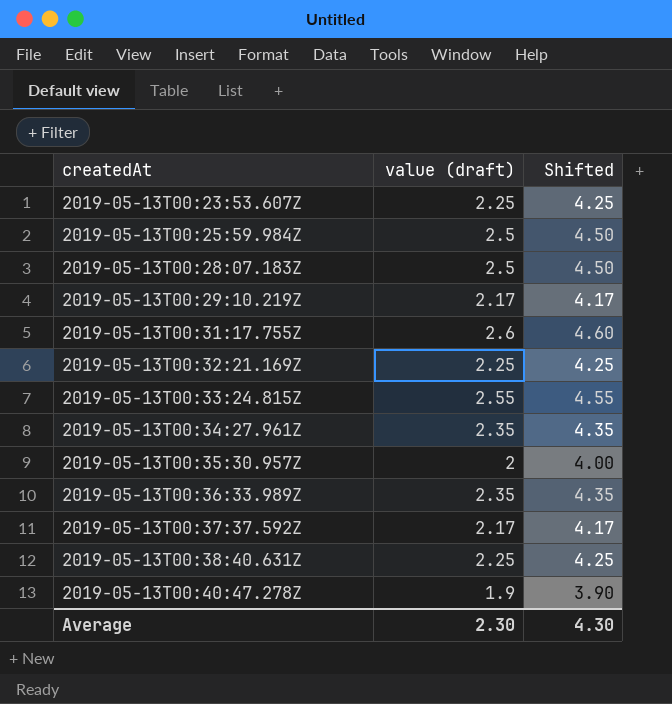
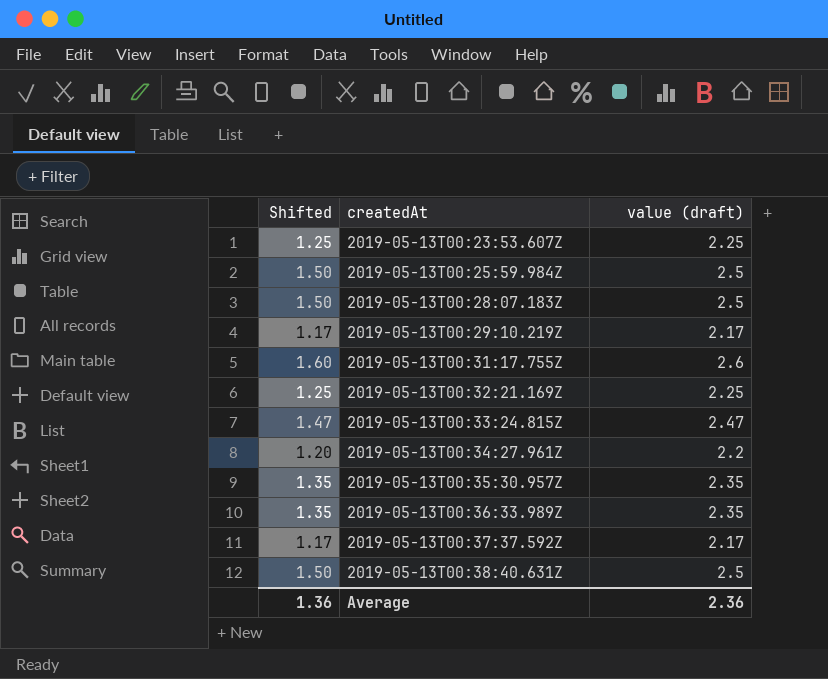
column Shifted | formula: [value (draft)] + 2 -> [value (draft)] - 1
column Shifted | position: 3 -> 1
row 2019-05-13T00:40:47.278Z: 1.9 | 3.90 -> none
2019-05-13T00:33:24.815Z | value (draft): 2.55 -> 2.47
2019-05-13T00:34:27.961Z | value (draft): 2.35 -> 2.2
2019-05-13T00:35:30.957Z | value (draft): 2 -> 2.35
2019-05-13T00:38:40.631Z | value (draft): 2.25 -> 2.5
Average | Shifted: 4.30 -> 1.36
Average | value (draft): 2.30 -> 2.36

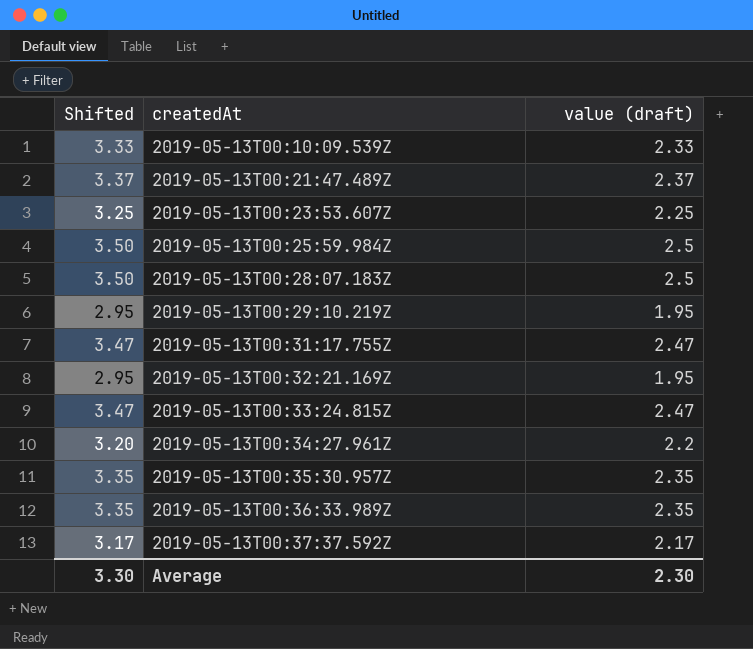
column Shifted | formula: [value (draft)] - 1 -> [value (draft)] + 1
row 2019-05-13T00:38:40.631Z: 1.50 | 2.5 -> none
row 2019-05-13T00:10:09.539Z: none -> 3.33 | 2.33
row 2019-05-13T00:21:47.489Z: none -> 3.37 | 2.37
2019-05-13T00:29:10.219Z | value (draft): 2.17 -> 1.95
2019-05-13T00:31:17.755Z | value (draft): 2.6 -> 2.47
2019-05-13T00:32:21.169Z | value (draft): 2.25 -> 1.95
Average | Shifted: 1.36 -> 3.30
Average | value (draft): 2.36 -> 2.30

